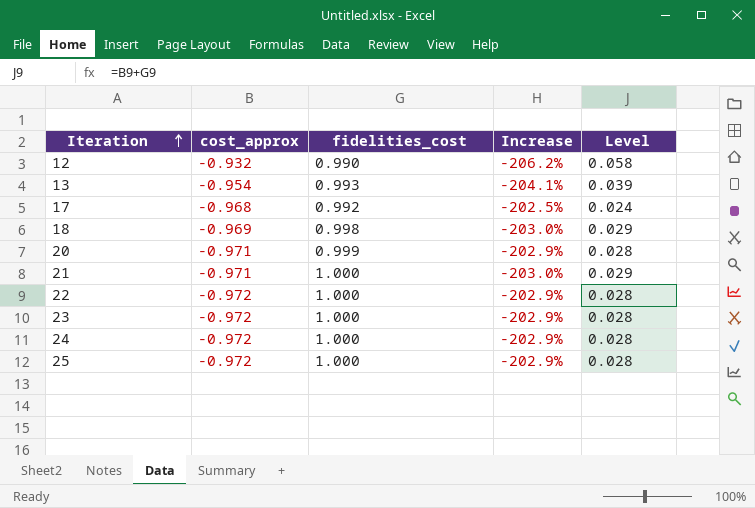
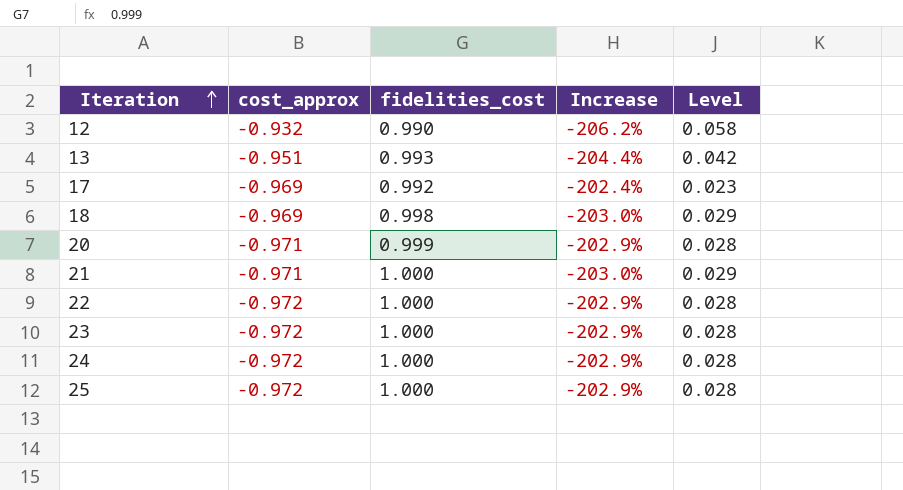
13 | cost_approx: -0.954 -> -0.951
13 | Increase: -204.1% -> -204.4%
13 | Level: 0.039 -> 0.042
17 | cost_approx: -0.968 -> -0.969
17 | Increase: -202.5% -> -202.4%
17 | Level: 0.024 -> 0.023

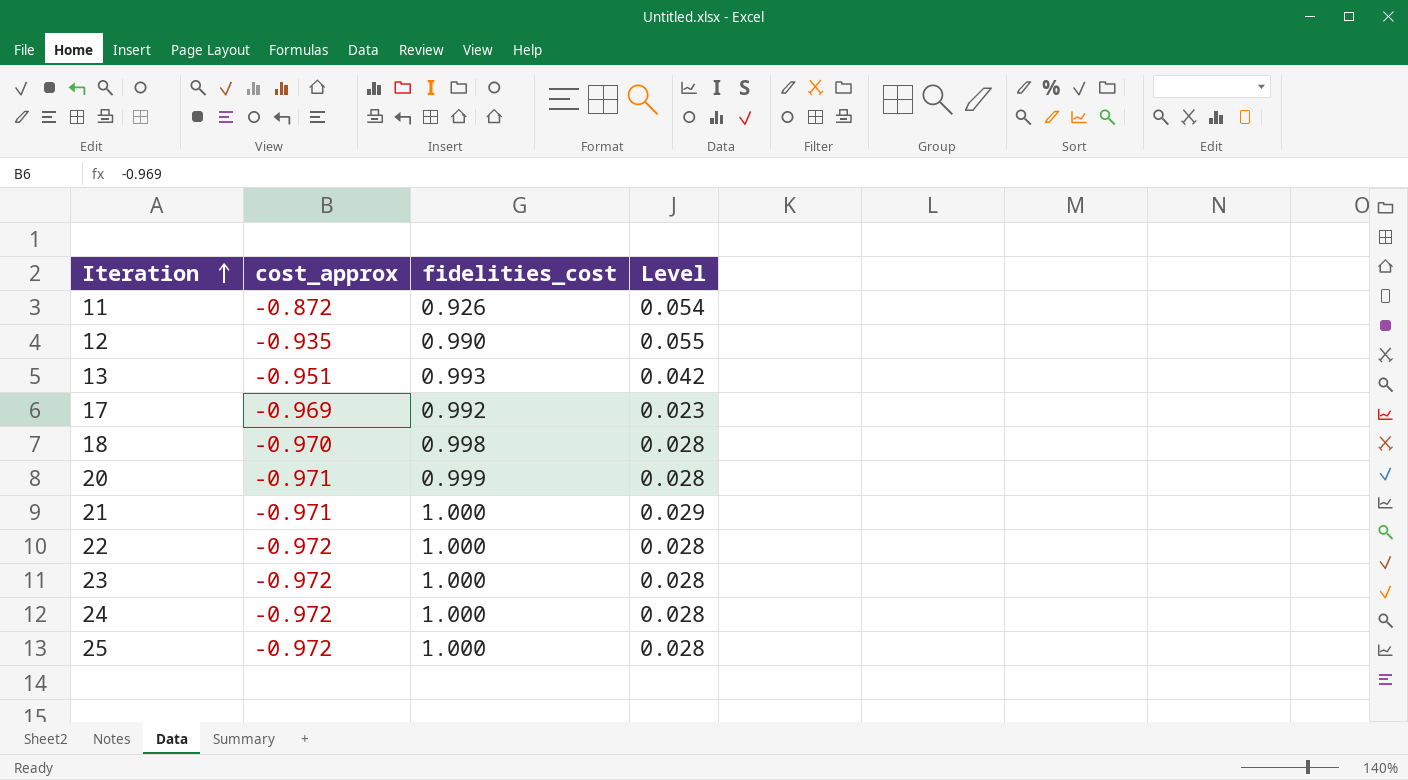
column Increase | formula: ([fidelities_cost] - [cost_approx]) / [cost_approx] -> none
row 11: none -> -0.872 | 0.926 | 0.054
12 | cost_approx: -0.932 -> -0.935
12 | Level: 0.058 -> 0.055
18 | cost_approx: -0.969 -> -0.970
18 | Level: 0.029 -> 0.028

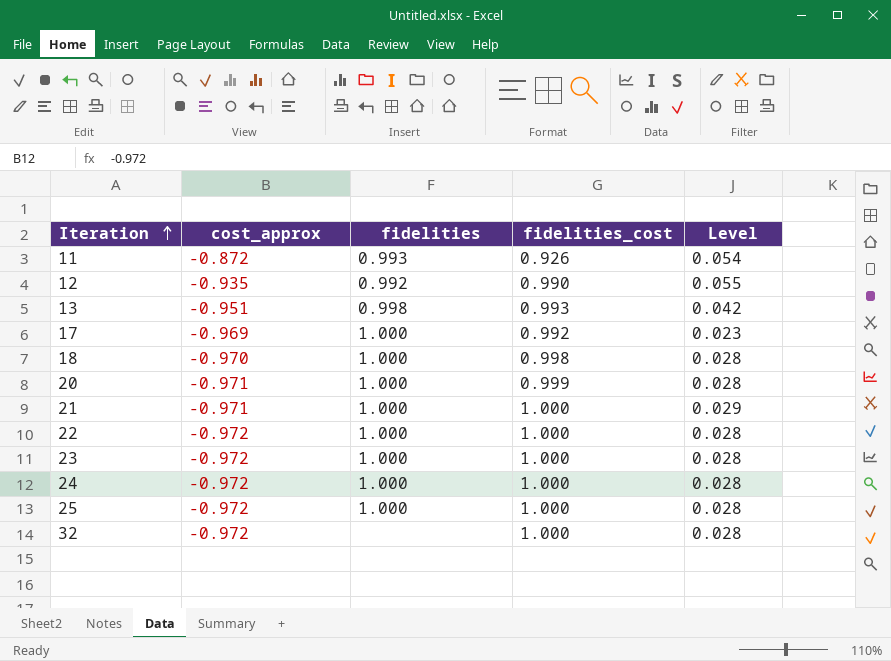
column fidelities | position: none -> 3
row 32: none -> -0.972 | none | 1.000 | 0.028

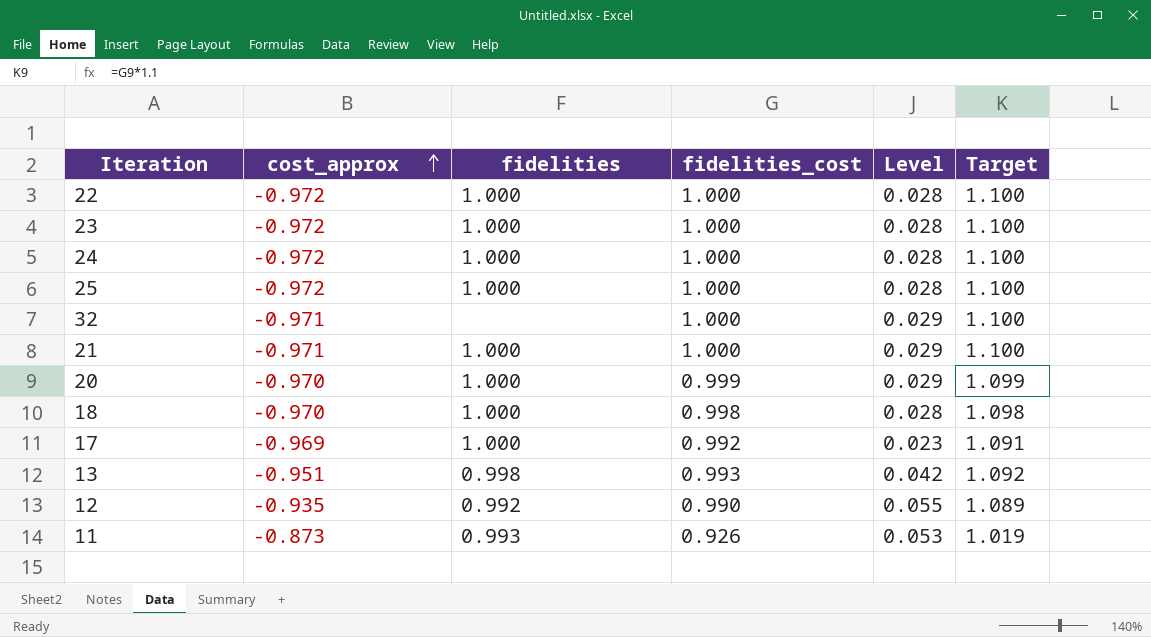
row order: Iteration ascending -> cost_approx ascending
column Target | formula: none -> [fidelities_cost] * 1.1
32 | cost_approx: -0.972 -> -0.971
32 | Level: 0.028 -> 0.029
20 | cost_approx: -0.971 -> -0.970
20 | Level: 0.028 -> 0.029
11 | cost_approx: -0.872 -> -0.873
11 | Level: 0.054 -> 0.053

